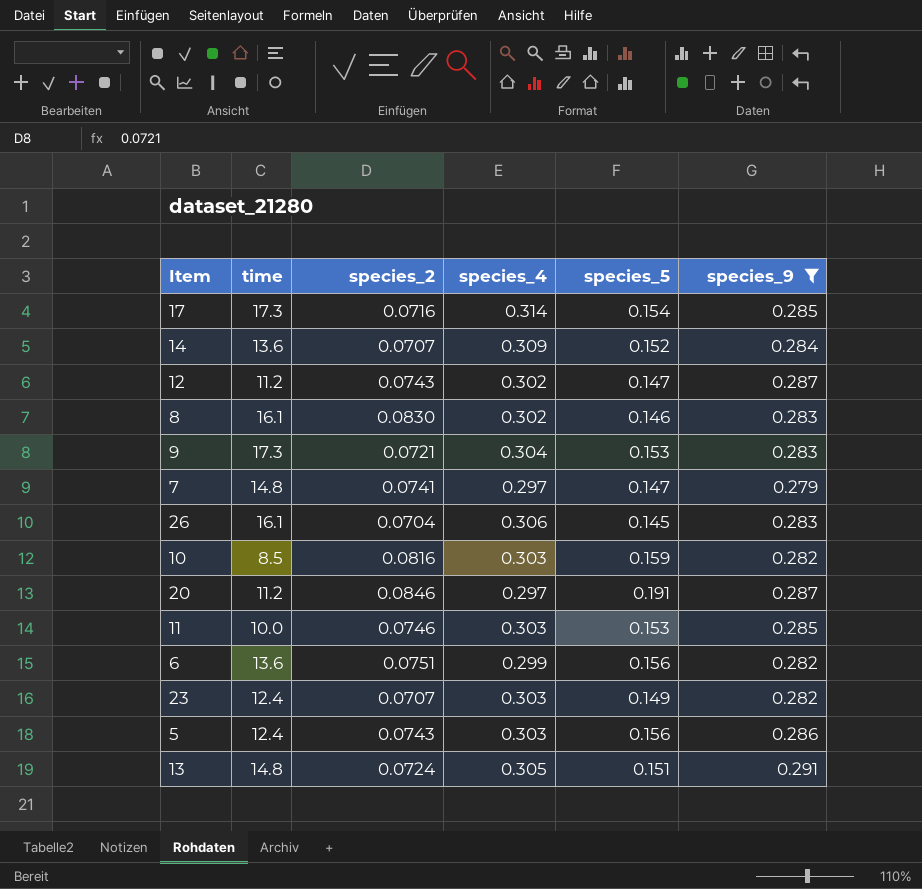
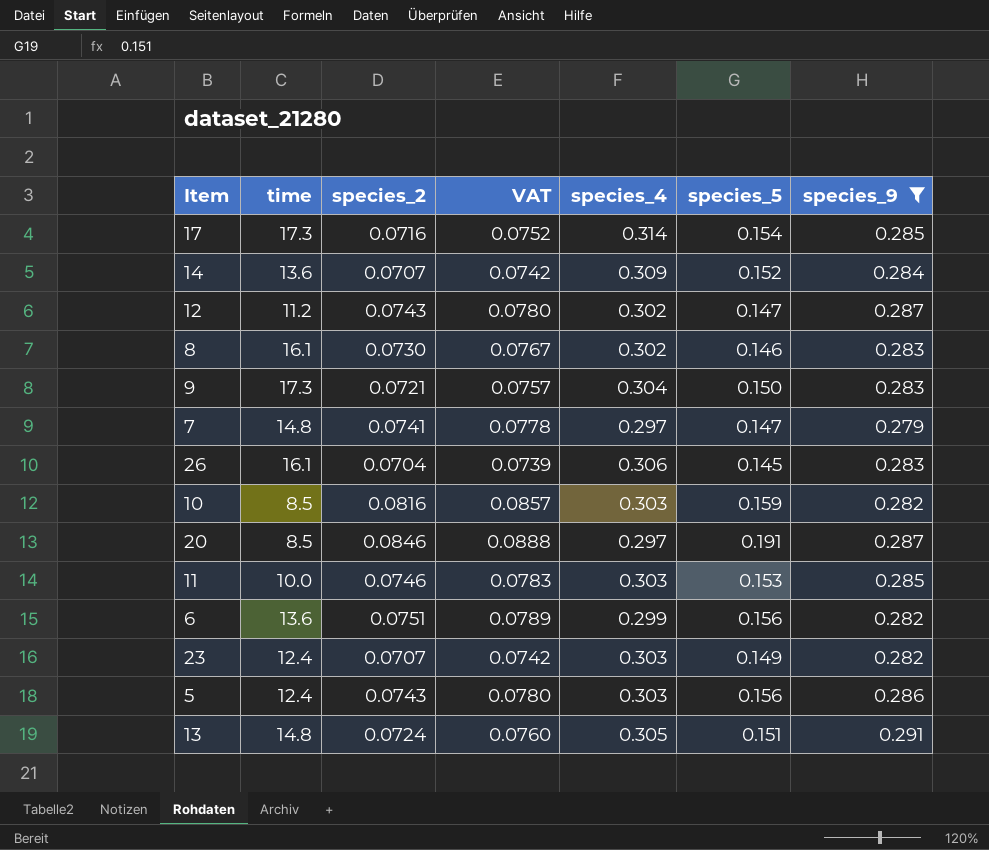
column VAT | formula: none -> [species_2] * 1.05
8 | species_2: 0.0830 -> 0.0730
9 | species_5: 0.153 -> 0.150
20 | time: 11.2 -> 8.5

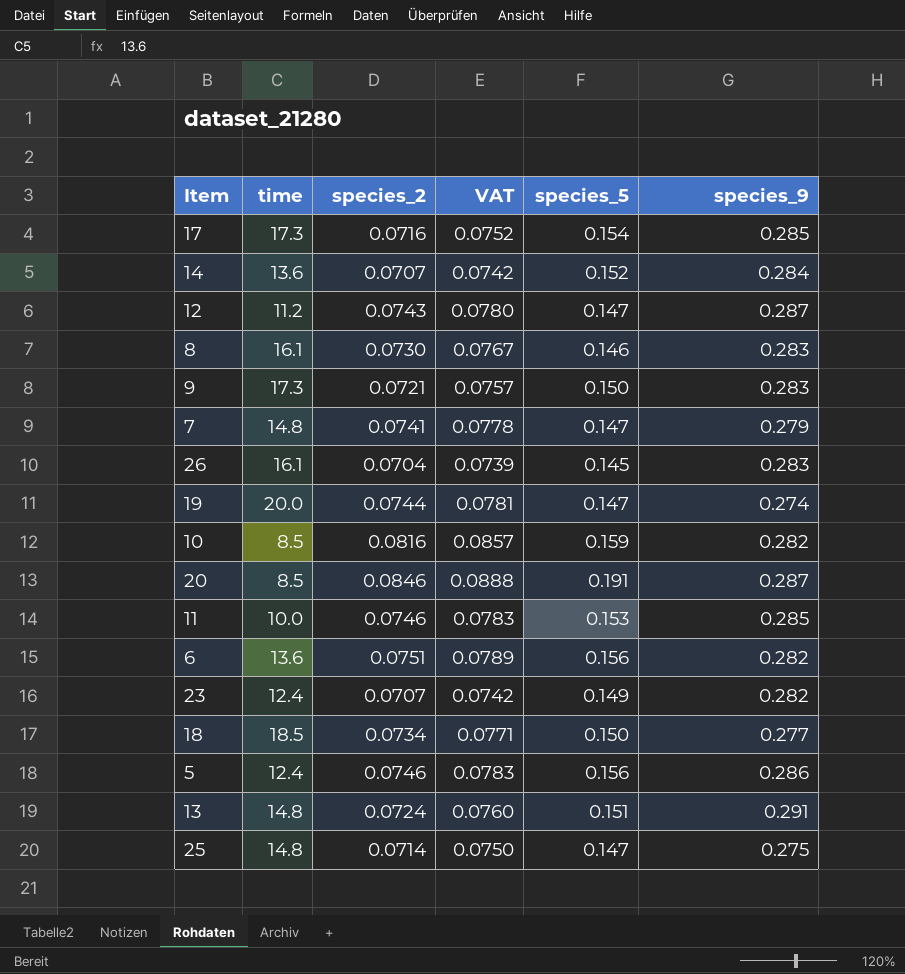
filter: species_9 >= 0.279 -> none
column species_4 | position: 5 -> none
5 | species_2: 0.0743 -> 0.0746
5 | VAT: 0.0780 -> 0.0783

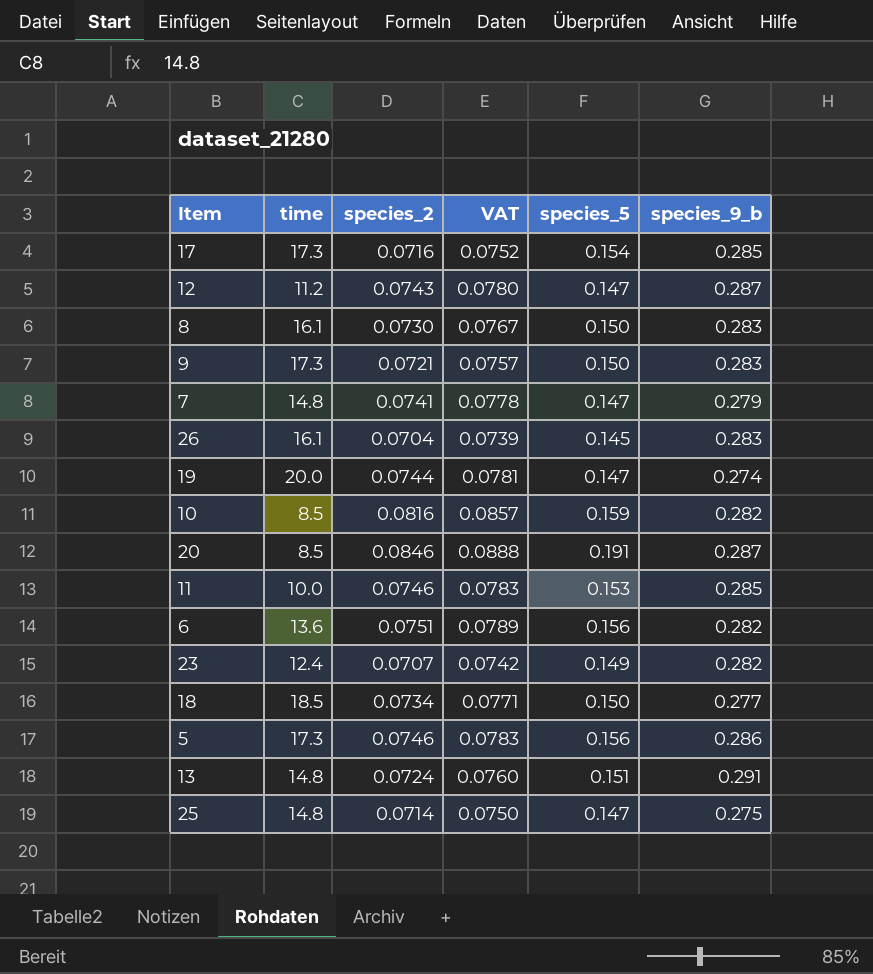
column name: species_9 -> species_9_b
row 14: 13.6 | 0.0707 | 0.0742 | 0.152 | 0.284 -> none
8 | species_5: 0.146 -> 0.150
5 | time: 12.4 -> 17.3

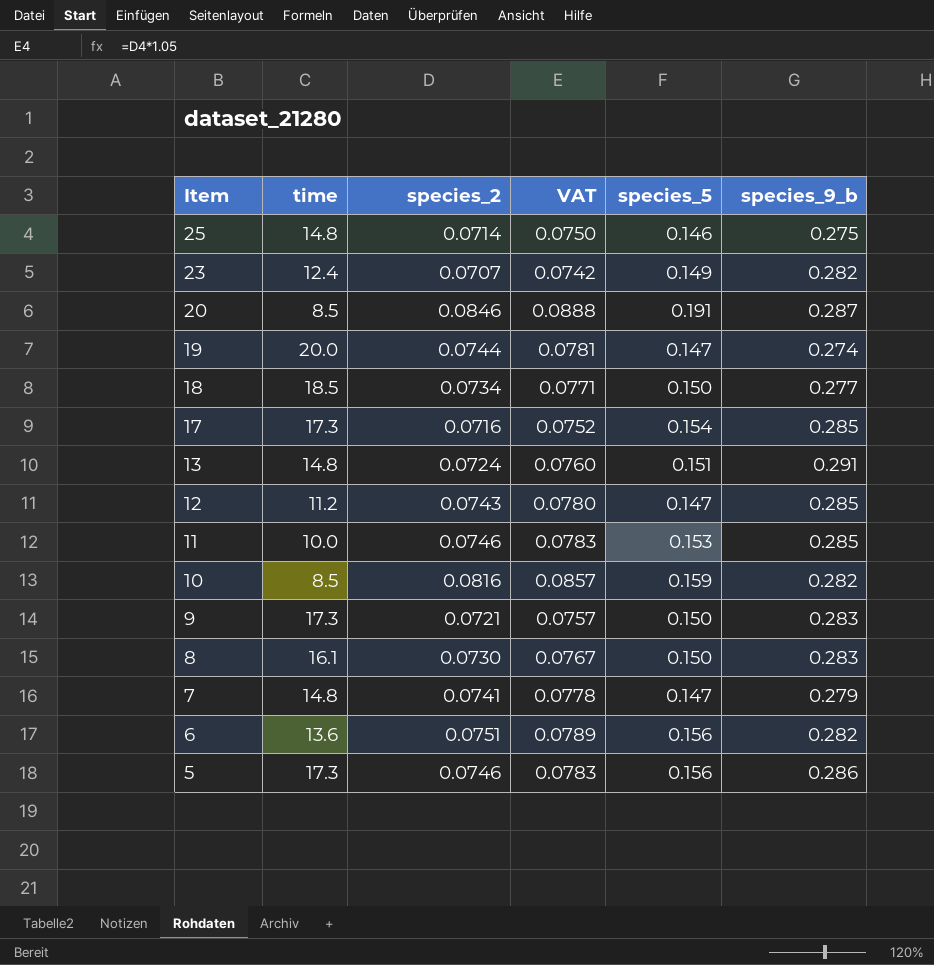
row order: none -> Item descending
row 26: 16.1 | 0.0704 | 0.0739 | 0.145 | 0.283 -> none
25 | species_5: 0.147 -> 0.146
12 | species_9_b: 0.287 -> 0.285

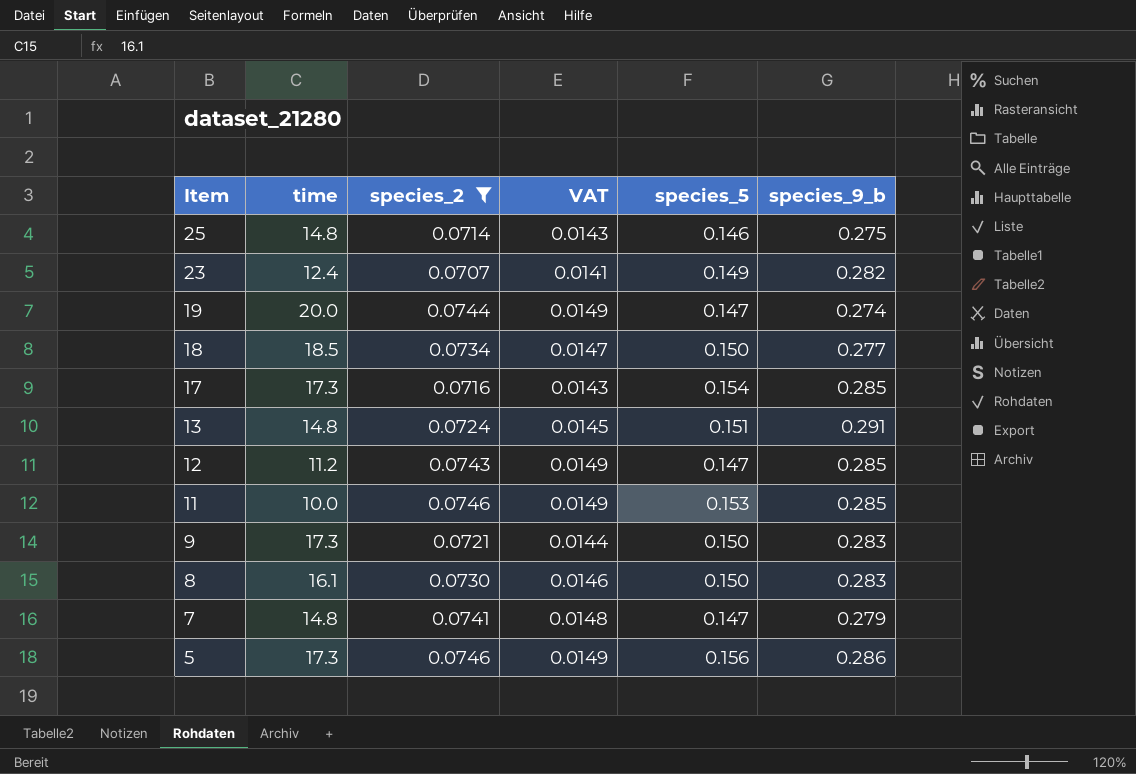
filter: none -> species_2 <= 0.0746
column VAT | formula: [species_2] * 1.05 -> [species_2] * 0.2

